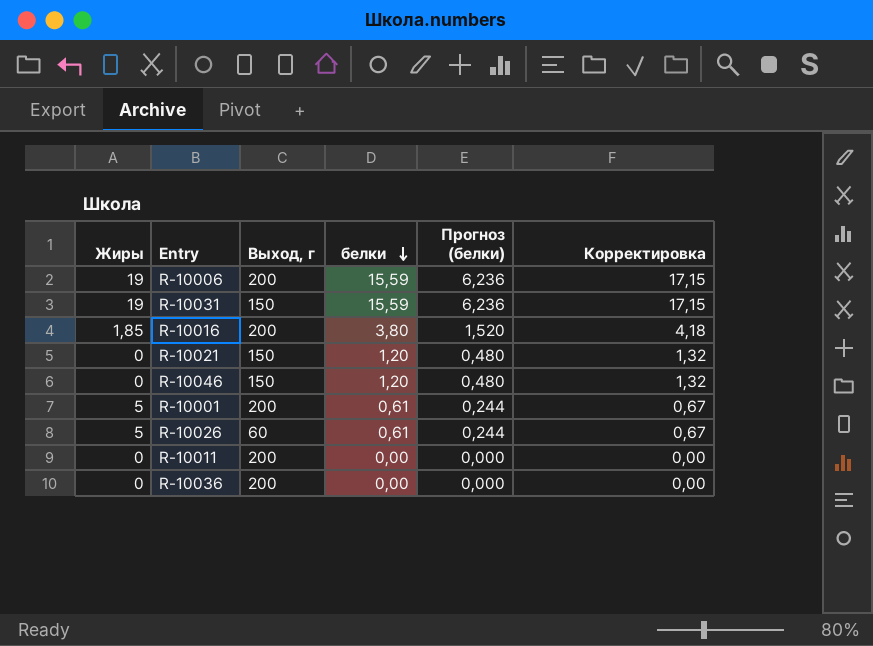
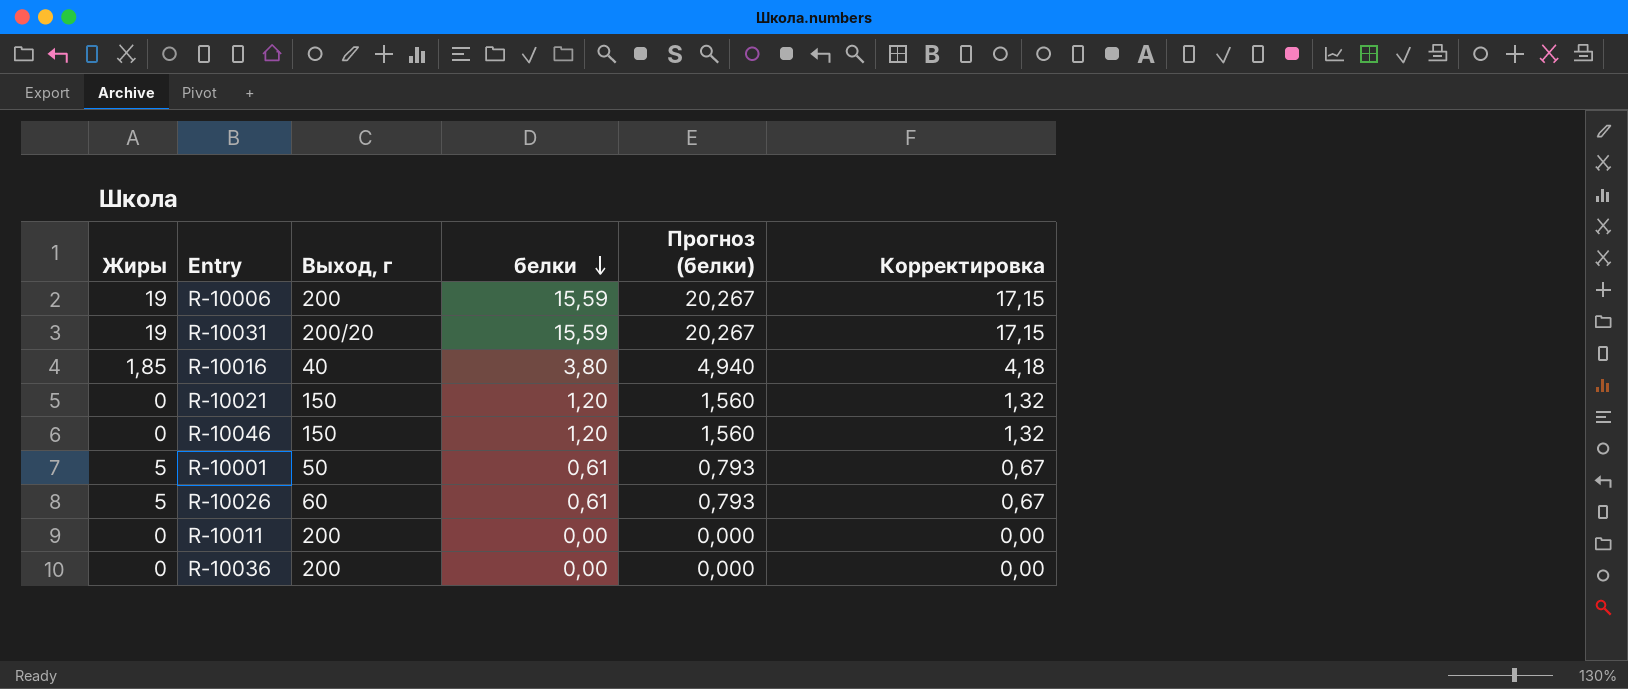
column Прогноз (белки) | formula: [белки] * 0,4 -> [белки] * 1,3
R-10031 | Выход, г: 150 -> 200/20
R-10016 | Выход, г: 200 -> 40
R-10001 | Выход, г: 200 -> 50

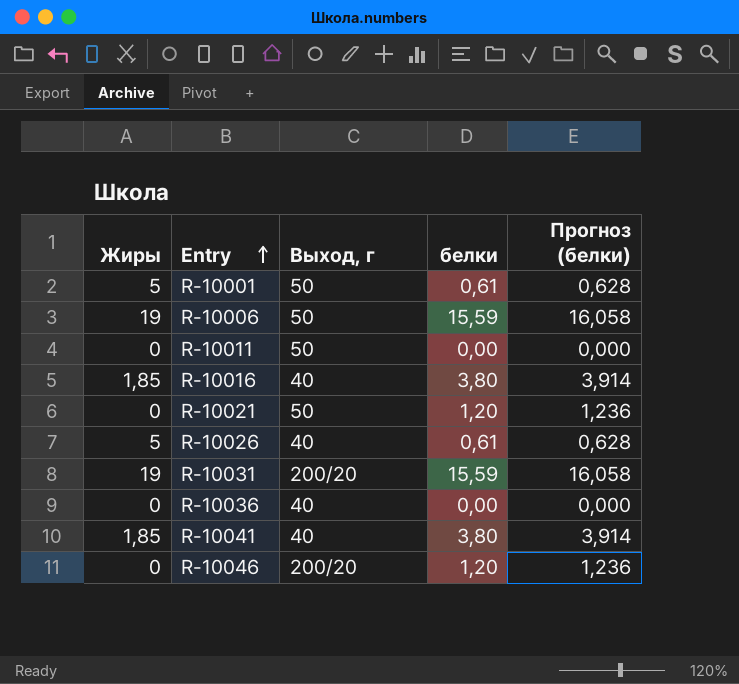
row order: белки descending -> Entry ascending
column Корректировка | formula: [белки] * 1,1 -> none
column Прогноз (белки) | formula: [белки] * 1,3 -> [белки] * 1,03
R-10006 | Выход, г: 200 -> 50
R-10011 | Выход, г: 200 -> 50
R-10021 | Выход, г: 150 -> 50
R-10026 | Выход, г: 60 -> 40
R-10036 | Выход, г: 200 -> 40
row R-10041: none -> 1,85 | 40 | 3,80 | 3,914
R-10046 | Выход, г: 150 -> 200/20

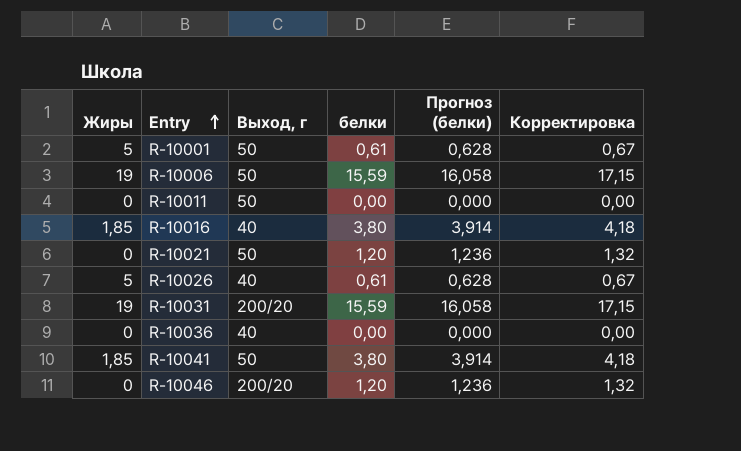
column Корректировка | formula: none -> [белки] * 1,1
R-10041 | Выход, г: 40 -> 50

